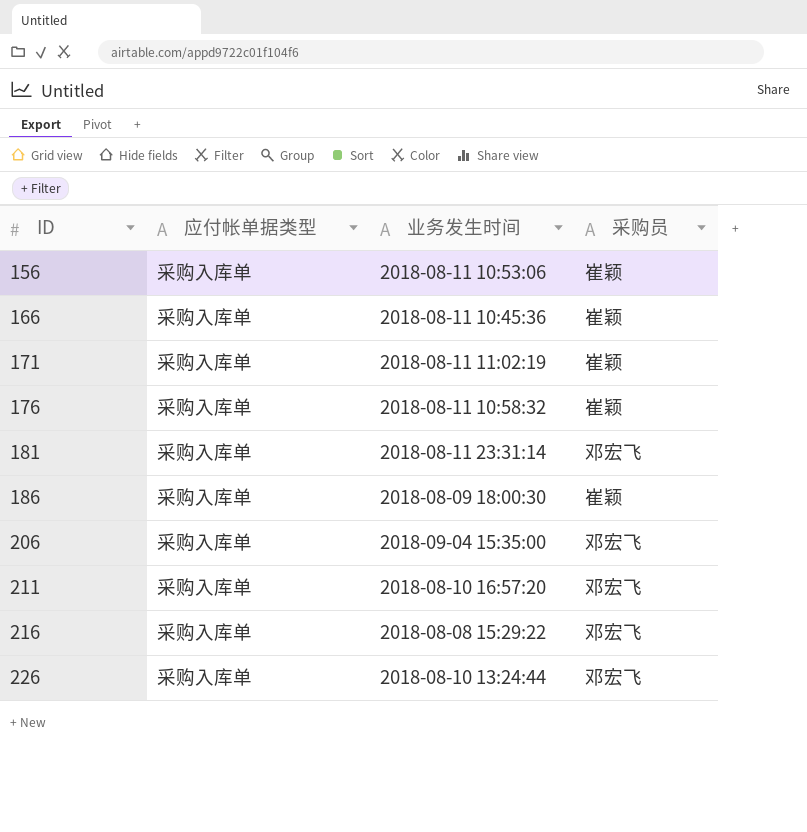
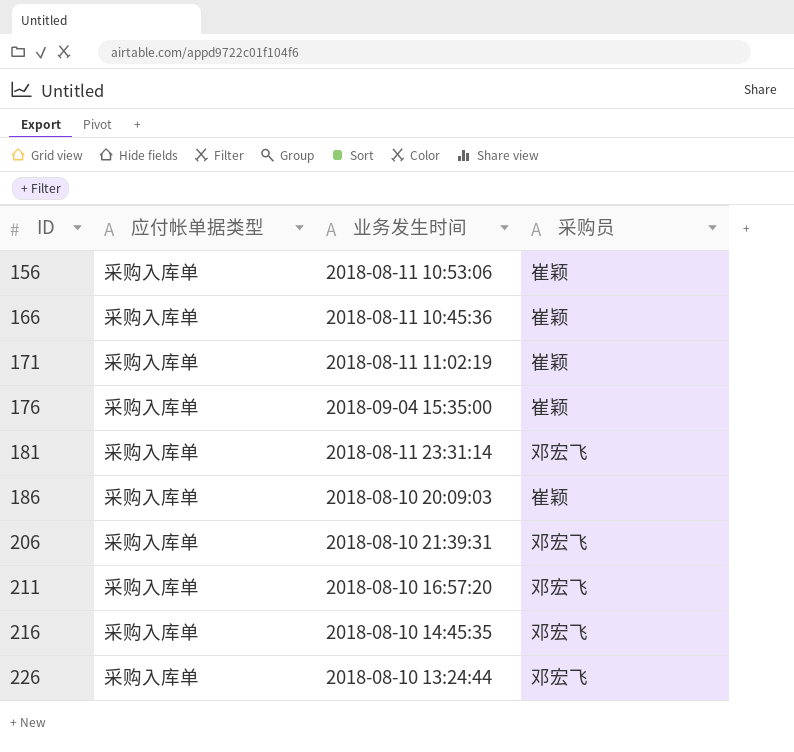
176 | 业务发生时间: 2018-08-11 10:58:32 -> 2018-09-04 15:35:00
186 | 业务发生时间: 2018-08-09 18:00:30 -> 2018-08-10 20:09:03
206 | 业务发生时间: 2018-09-04 15:35:00 -> 2018-08-10 21:39:31
216 | 业务发生时间: 2018-08-08 15:29:22 -> 2018-08-10 14:45:35

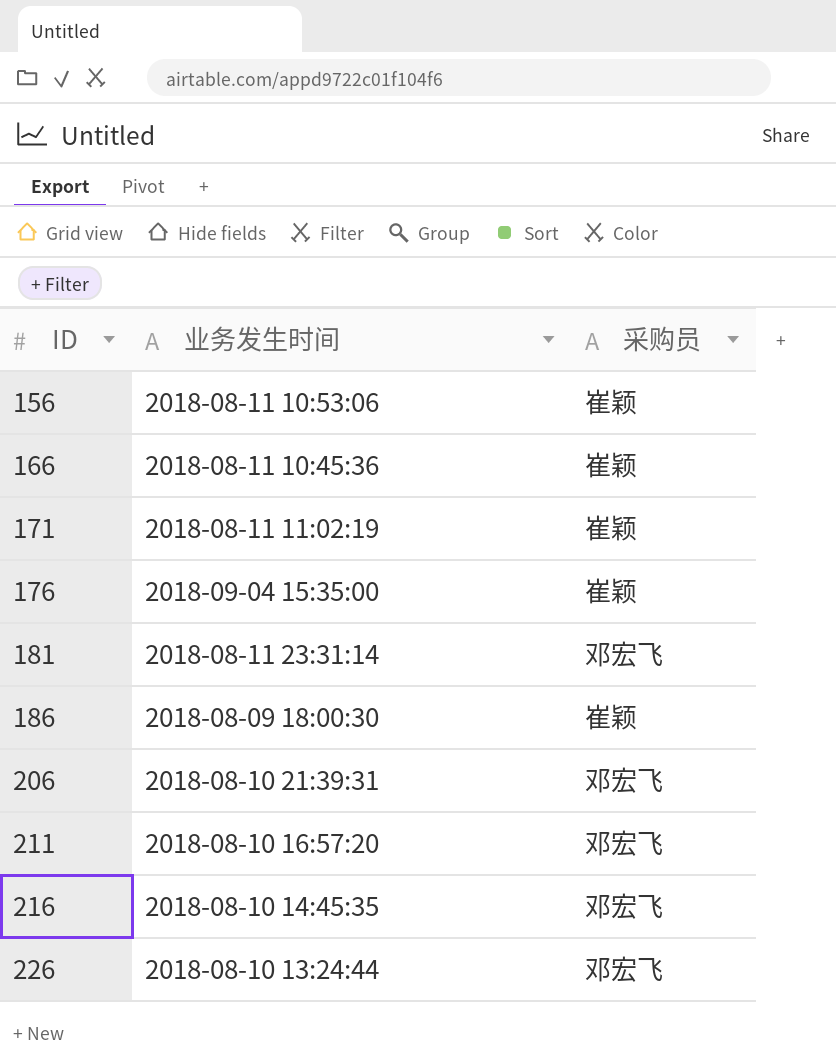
column 应付帐单据类型 | position: 2 -> none
186 | 业务发生时间: 2018-08-10 20:09:03 -> 2018-08-09 18:00:30

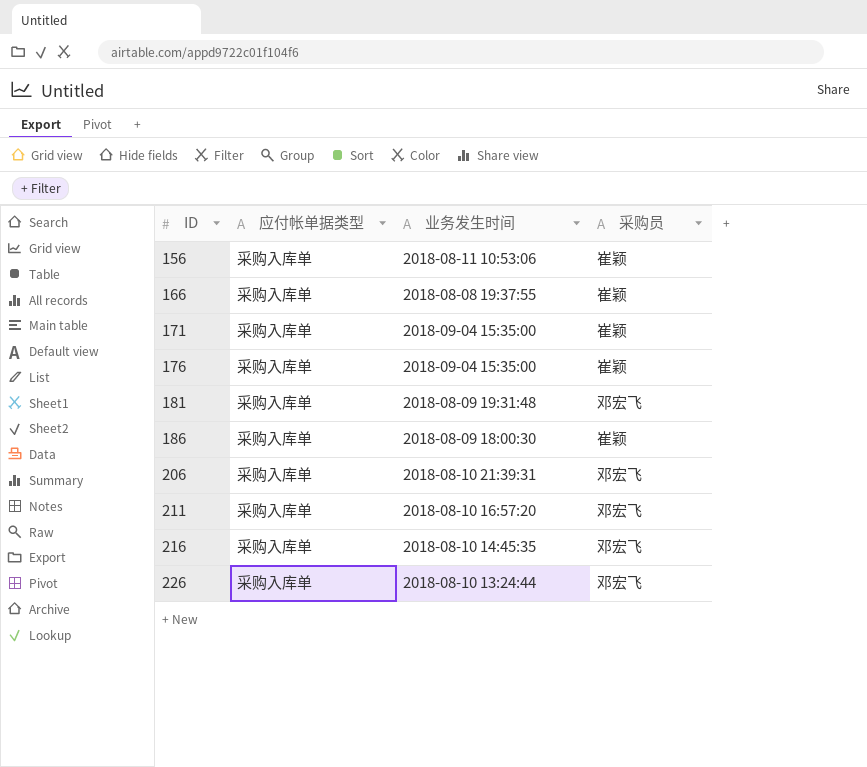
column 应付帐单据类型 | position: none -> 2
166 | 业务发生时间: 2018-08-11 10:45:36 -> 2018-08-08 19:37:55
171 | 业务发生时间: 2018-08-11 11:02:19 -> 2018-09-04 15:35:00
181 | 业务发生时间: 2018-08-11 23:31:14 -> 2018-08-09 19:31:48

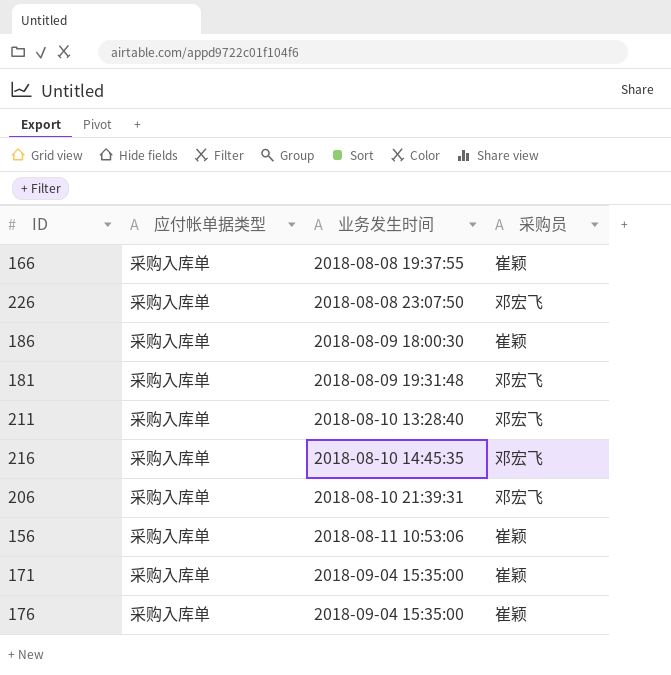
row order: ID ascending -> 业务发生时间 ascending
226 | 业务发生时间: 2018-08-10 13:24:44 -> 2018-08-08 23:07:50
211 | 业务发生时间: 2018-08-10 16:57:20 -> 2018-08-10 13:28:40

